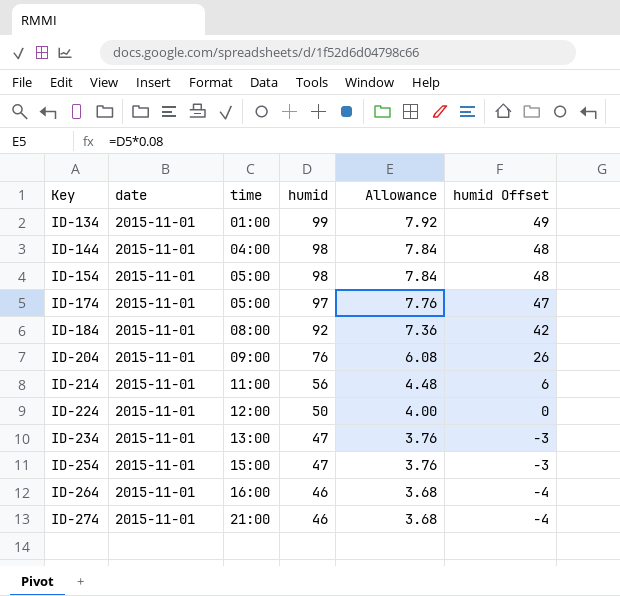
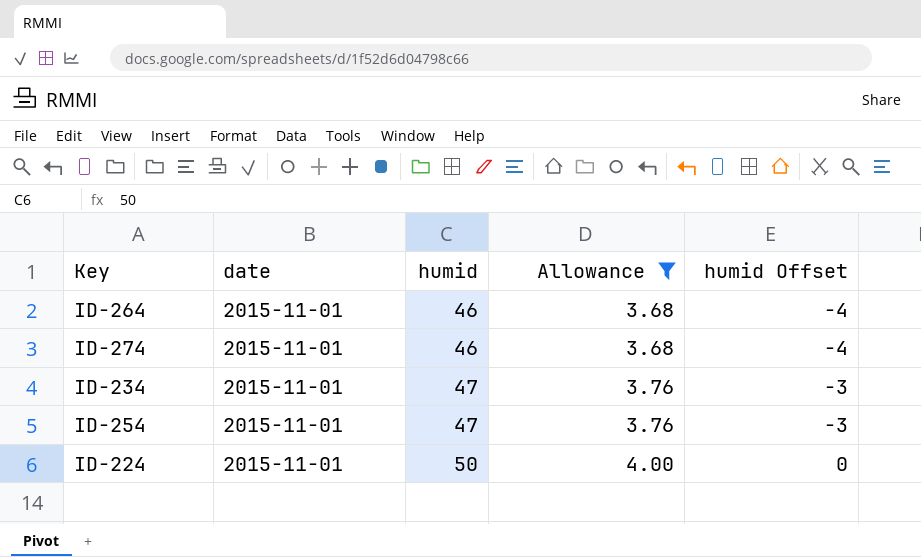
filter: none -> Allowance <= 4.00
row order: Key ascending -> humid ascending
column time | position: 3 -> none

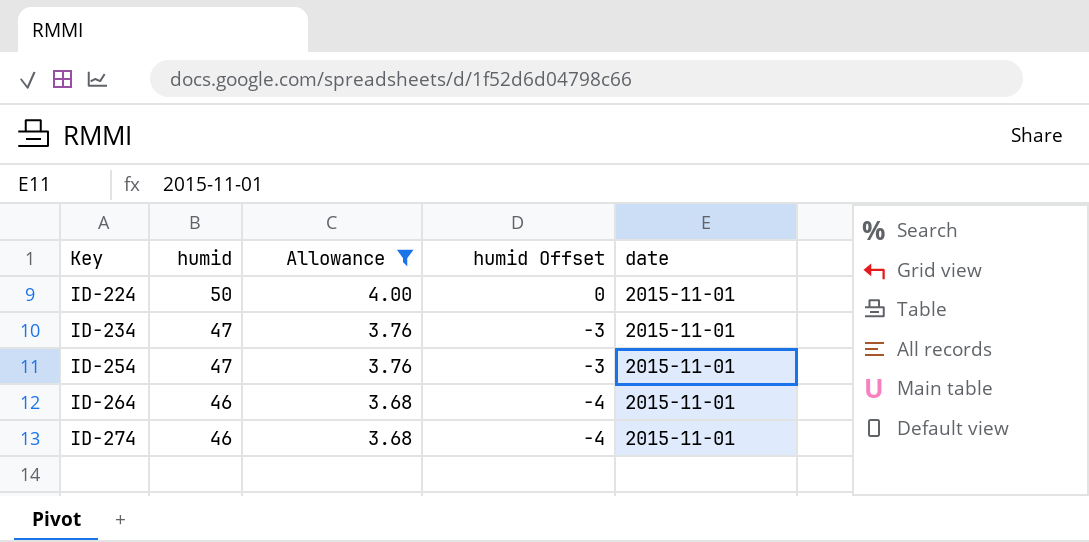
row order: humid ascending -> Key ascending
column date | position: 2 -> 5

